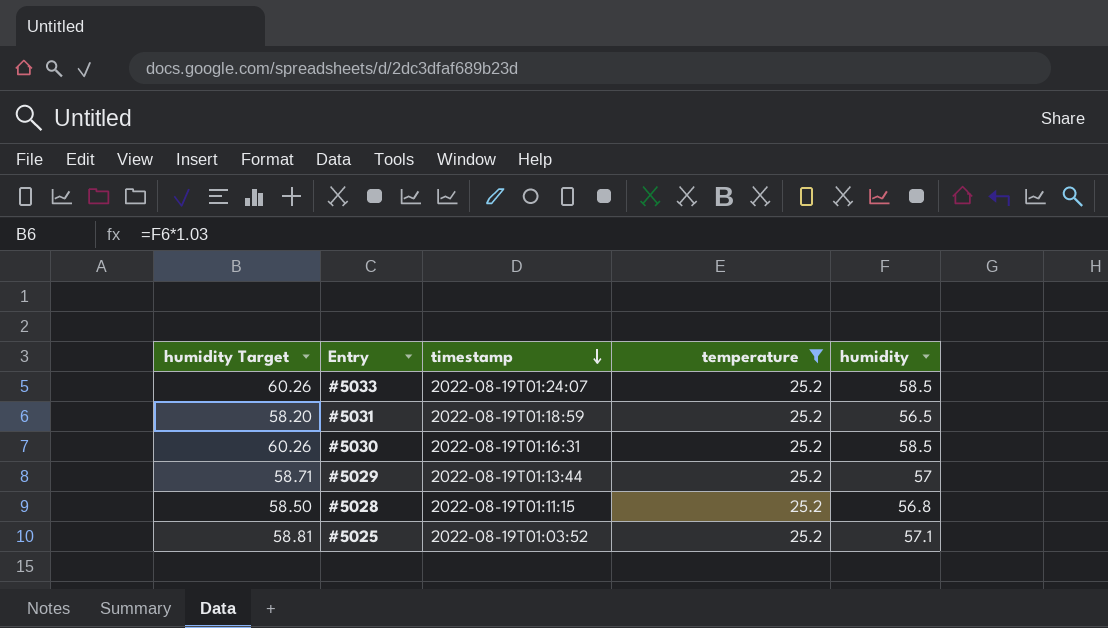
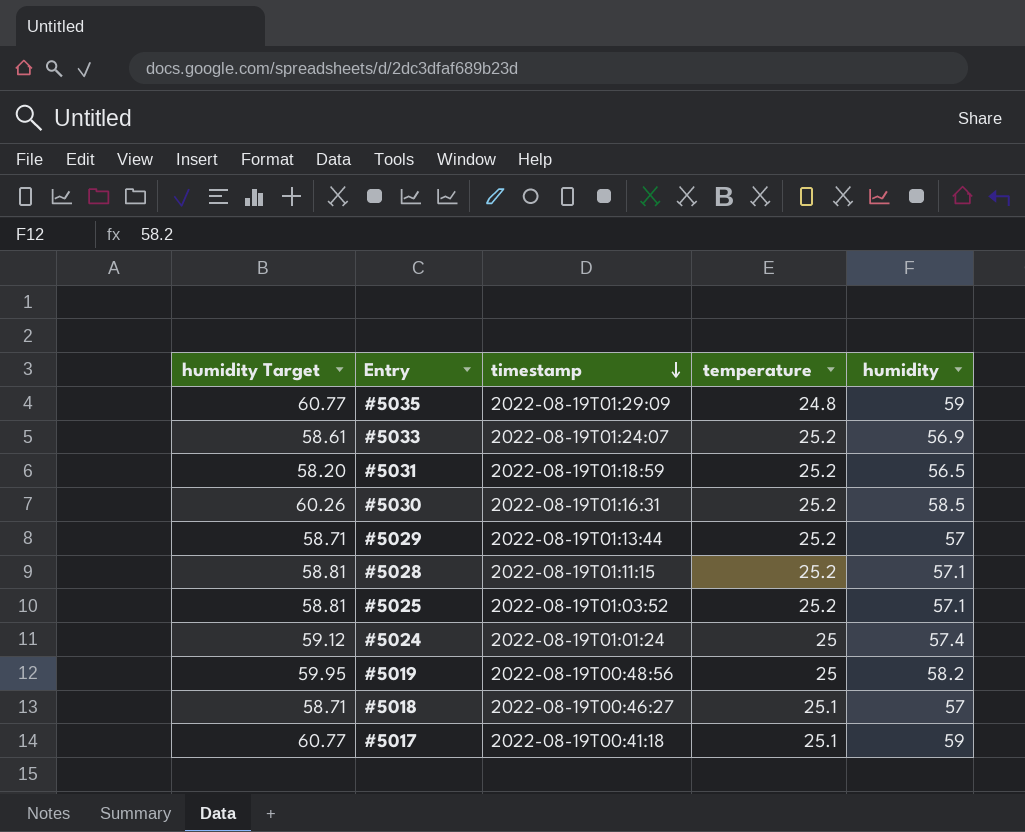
filter: temperature = 25.2 -> none
#5033 | humidity Target: 60.26 -> 58.61
#5033 | humidity: 58.5 -> 56.9
#5028 | humidity Target: 58.50 -> 58.81
#5028 | humidity: 56.8 -> 57.1

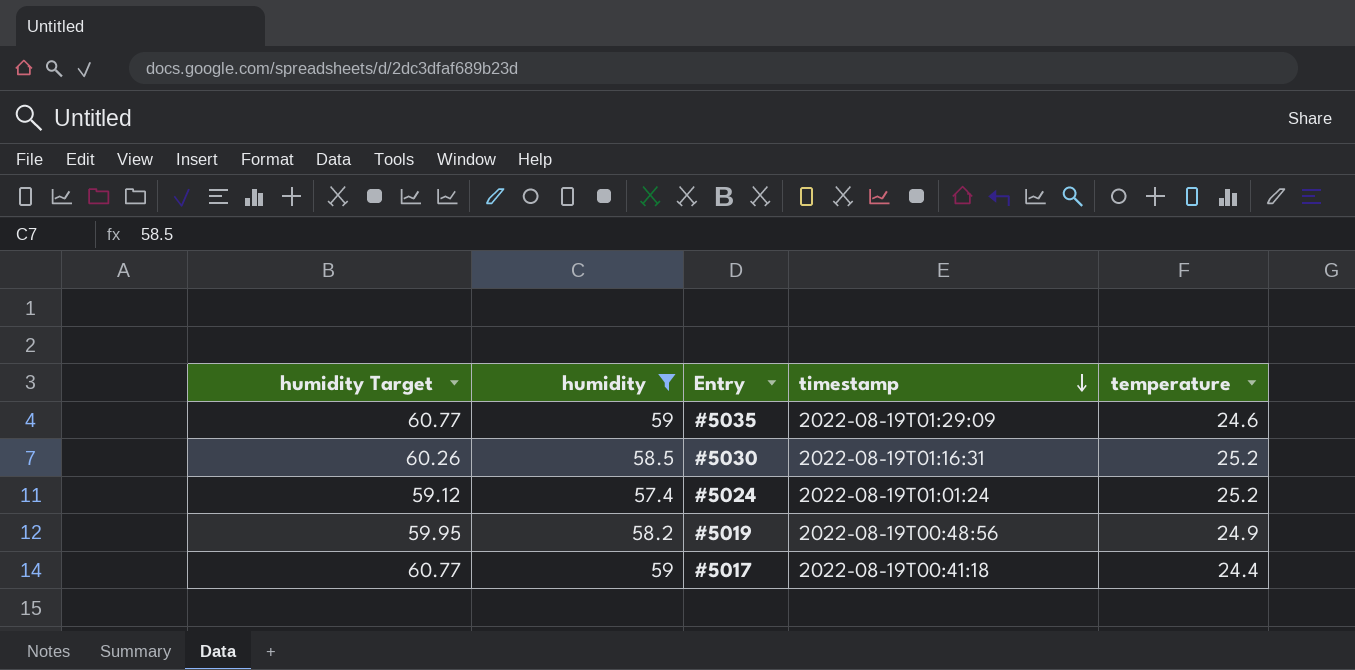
filter: none -> humidity >= 57.4
column humidity | position: 5 -> 2
#5035 | temperature: 24.8 -> 24.6
#5024 | temperature: 25 -> 25.2
#5019 | temperature: 25 -> 24.9
#5017 | temperature: 25.1 -> 24.4

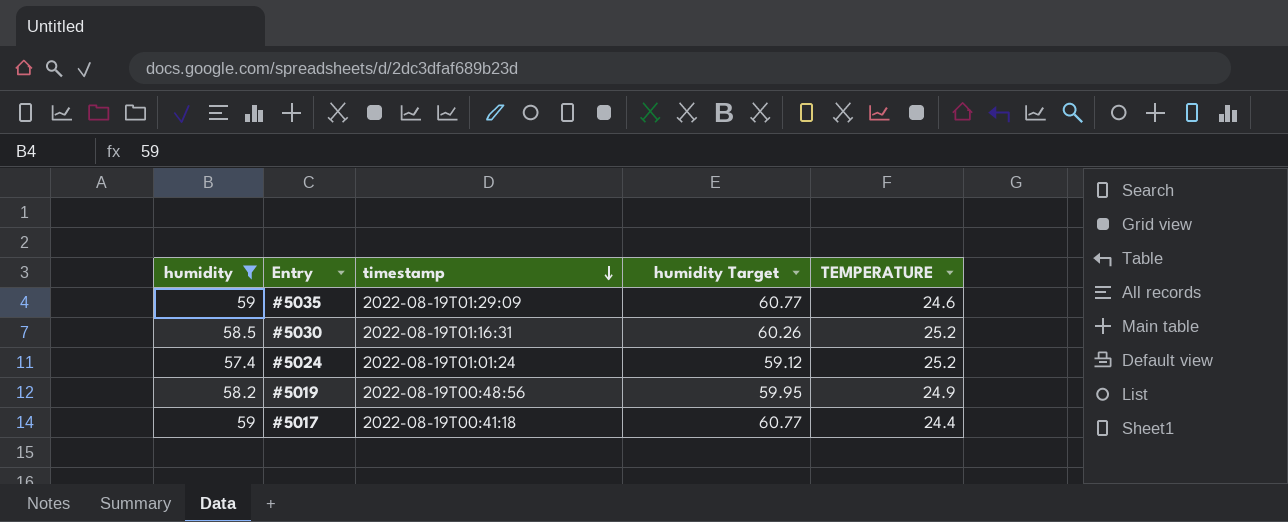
column humidity Target | position: 1 -> 4
column name: temperature -> TEMPERATURE

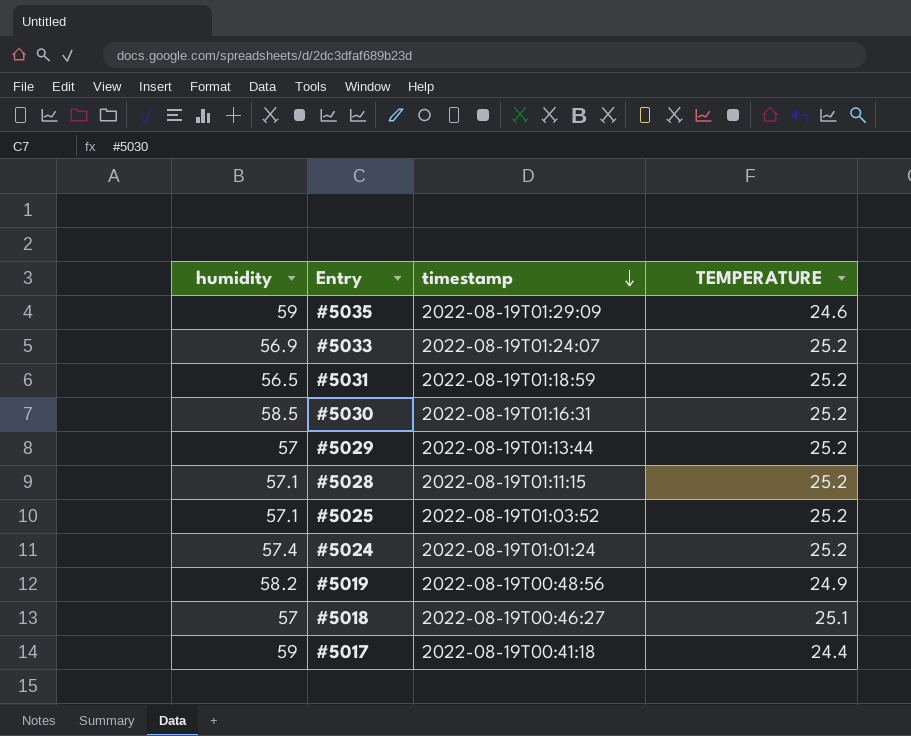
filter: humidity >= 57.4 -> none
column humidity Target | formula: [humidity] * 1.03 -> none

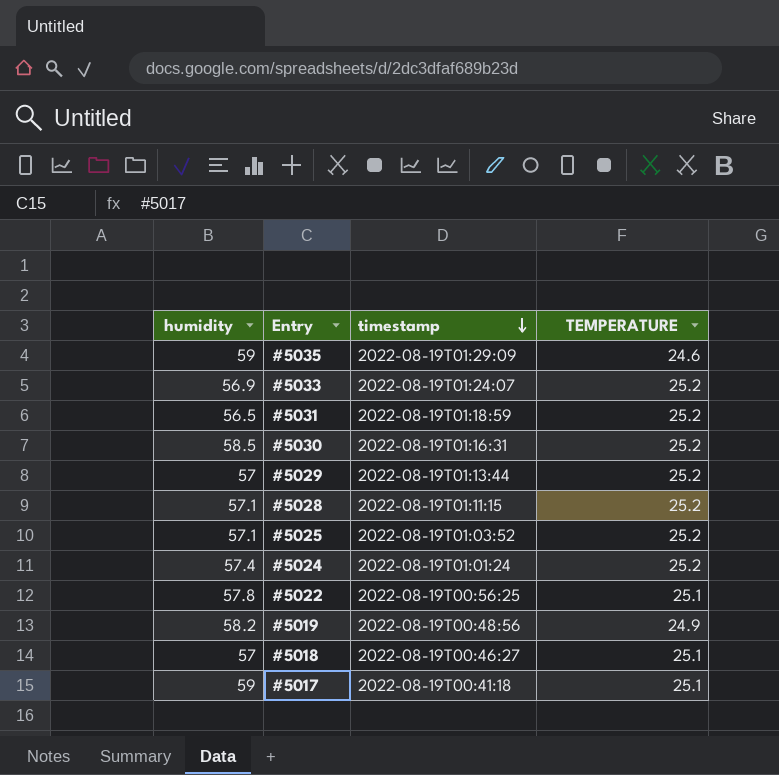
row #5022: none -> 57.8 | 2022-08-19T00:56:25 | 25.1
#5017 | TEMPERATURE: 24.4 -> 25.1

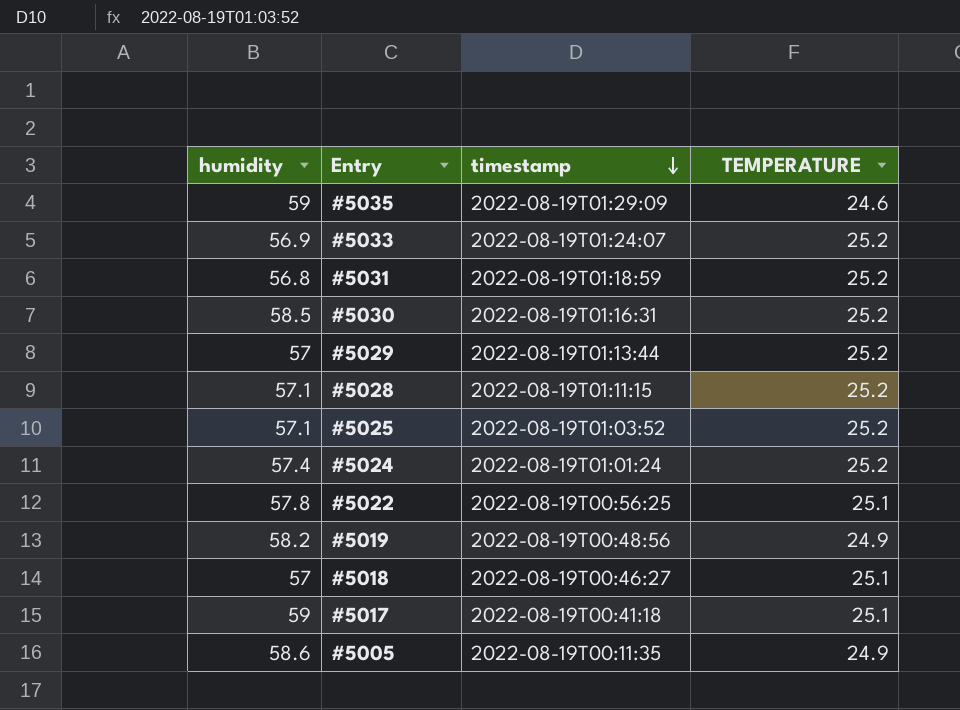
#5031 | humidity: 56.5 -> 56.8
row #5005: none -> 58.6 | 2022-08-19T00:11:35 | 24.9

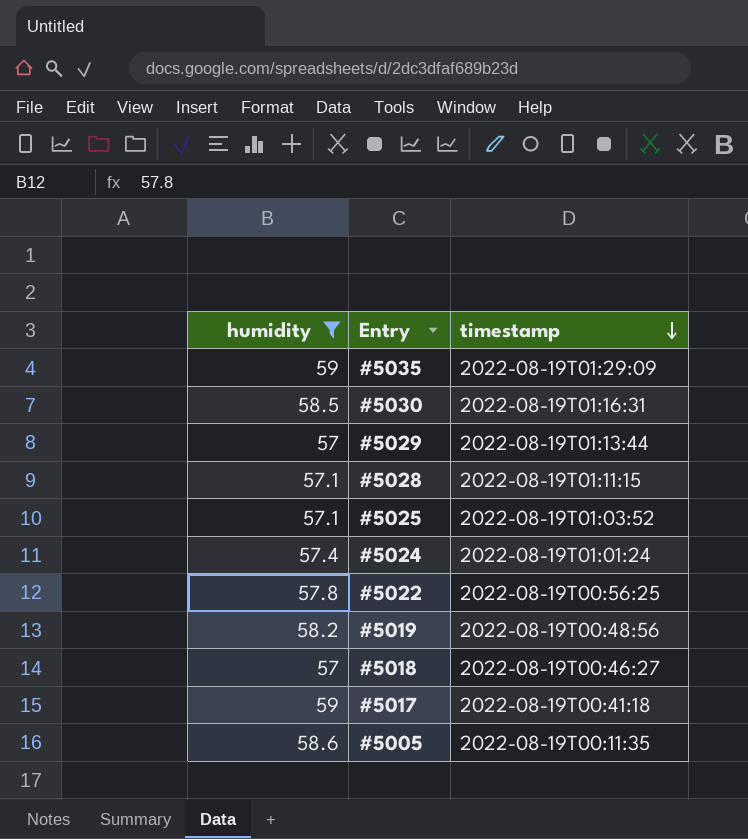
filter: none -> humidity >= 57
column TEMPERATURE | position: 4 -> none

